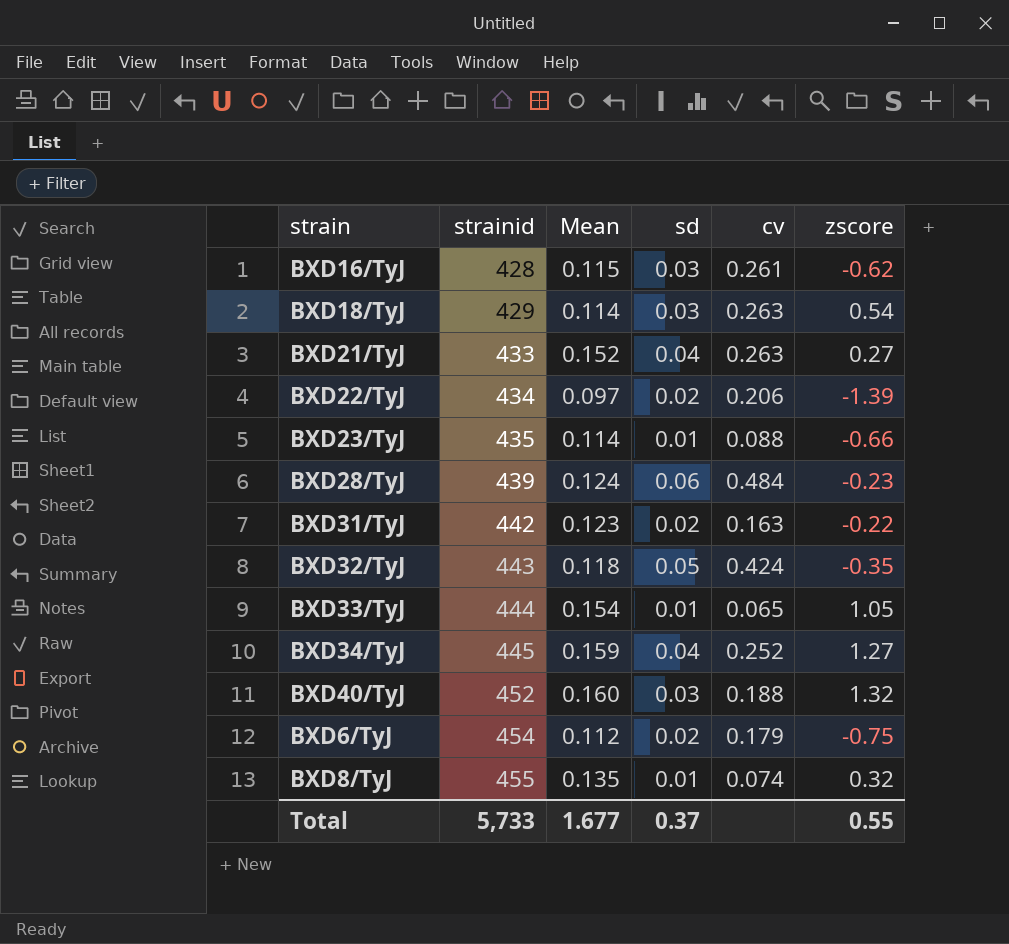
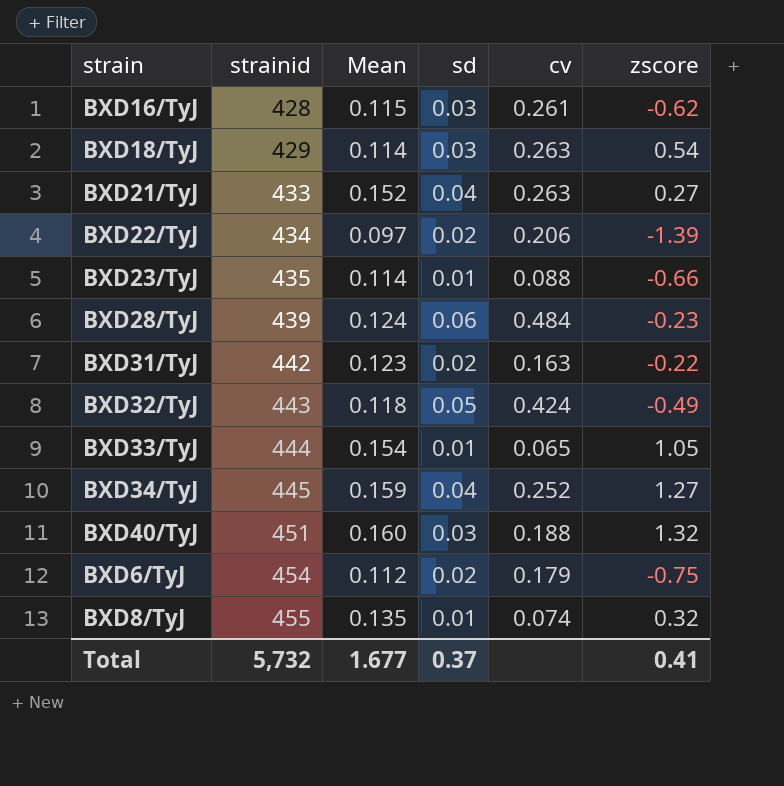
BXD32/TyJ | zscore: -0.35 -> -0.49
BXD40/TyJ | strainid: 452 -> 451
Total | strainid: 5,733 -> 5,732
Total | zscore: 0.55 -> 0.41

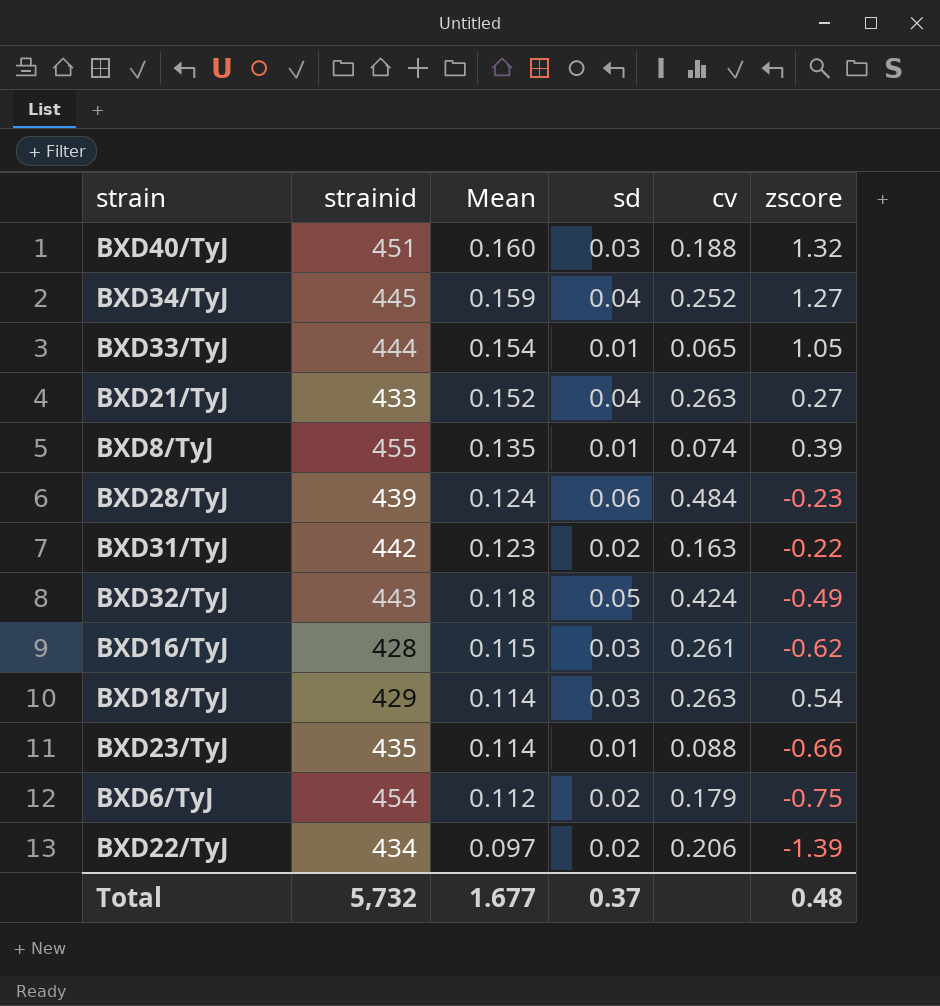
row order: strainid ascending -> Mean descending
BXD8/TyJ | zscore: 0.32 -> 0.39
Total | zscore: 0.41 -> 0.48

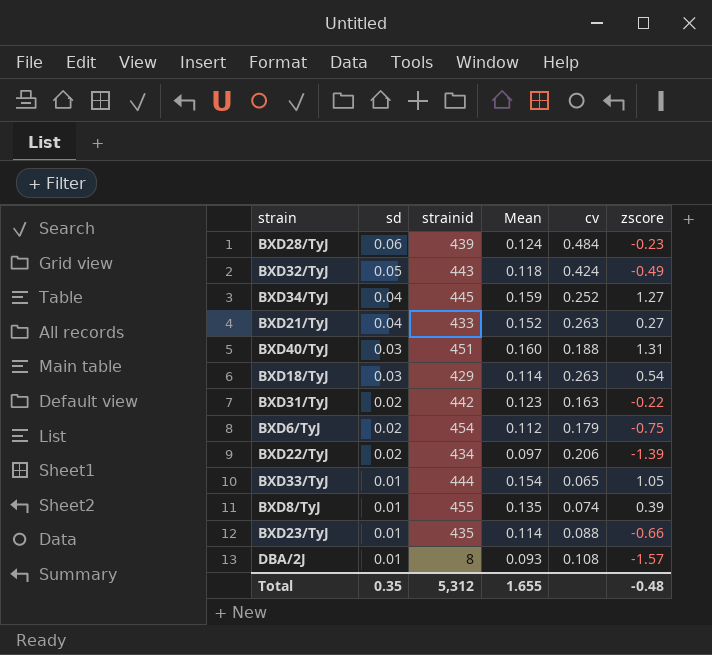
row order: Mean descending -> sd descending
column sd | position: 4 -> 2
row BXD16/TyJ: 428 | 0.115 | 0.03 | 0.261 | -0.62 -> none
BXD40/TyJ | zscore: 1.32 -> 1.31
row DBA/2J: none -> 0.01 | 8 | 0.093 | 0.108 | -1.57
Total | sd: 0.37 -> 0.35
Total | strainid: 5,732 -> 5,312
Total | Mean: 1.677 -> 1.655
Total | zscore: 0.48 -> -0.48

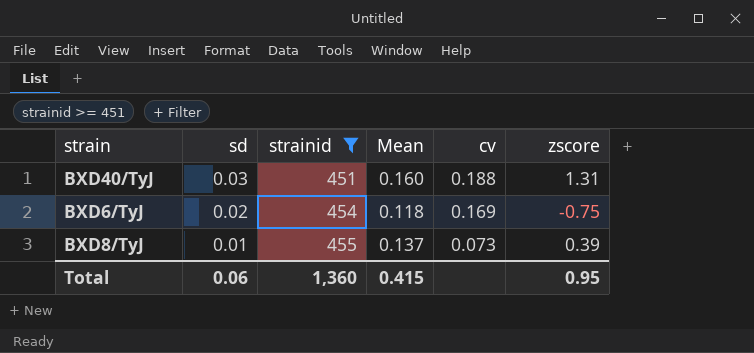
filter: none -> strainid >= 451
BXD6/TyJ | Mean: 0.112 -> 0.118
BXD6/TyJ | cv: 0.179 -> 0.169
BXD8/TyJ | Mean: 0.135 -> 0.137
BXD8/TyJ | cv: 0.074 -> 0.073
Total | sd: 0.35 -> 0.06
Total | strainid: 5,312 -> 1,360
Total | Mean: 1.655 -> 0.415
Total | zscore: -0.48 -> 0.95

